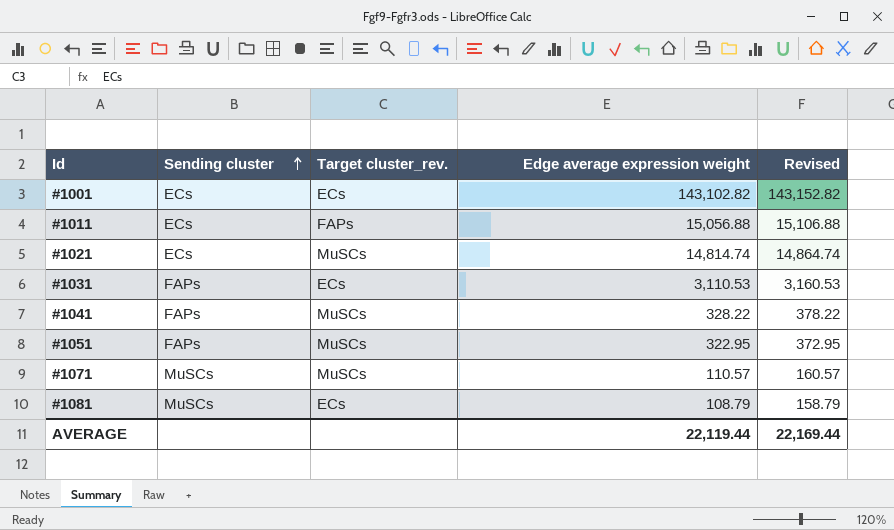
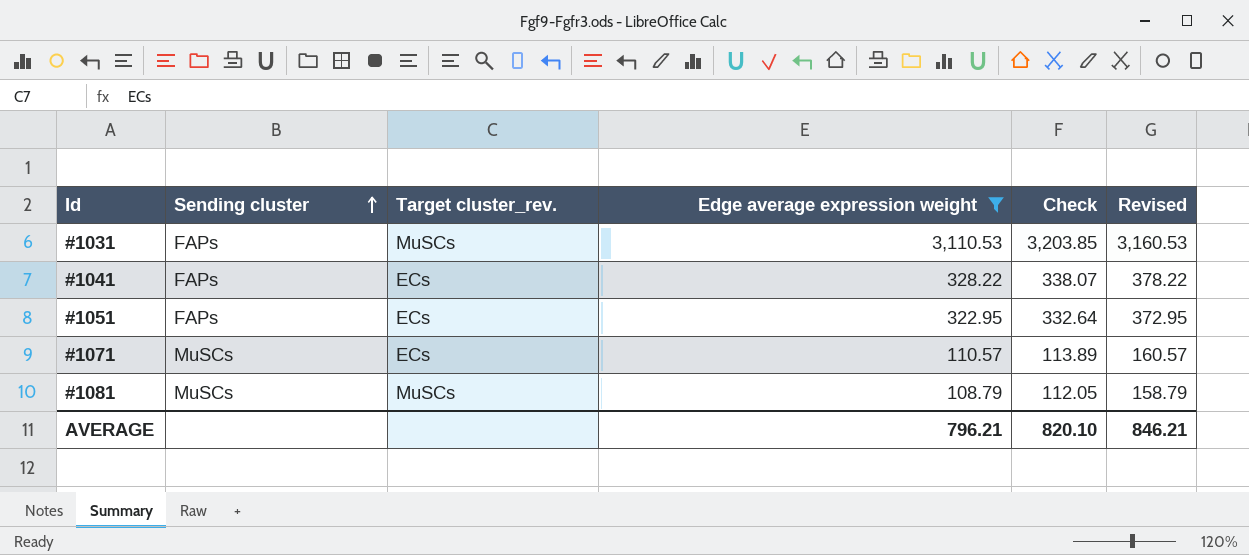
filter: none -> Edge average expression weight <= 3,110.53
column Check | formula: none -> [Edge average expression weight] * 1.03
#1031 | Target cluster_rev.: ECs -> MuSCs
#1041 | Target cluster_rev.: MuSCs -> ECs
#1051 | Target cluster_rev.: MuSCs -> ECs
#1071 | Target cluster_rev.: MuSCs -> ECs
#1081 | Target cluster_rev.: ECs -> MuSCs
AVERAGE | Edge average expression weight: 22,119.44 -> 796.21
AVERAGE | Revised: 22,169.44 -> 846.21

